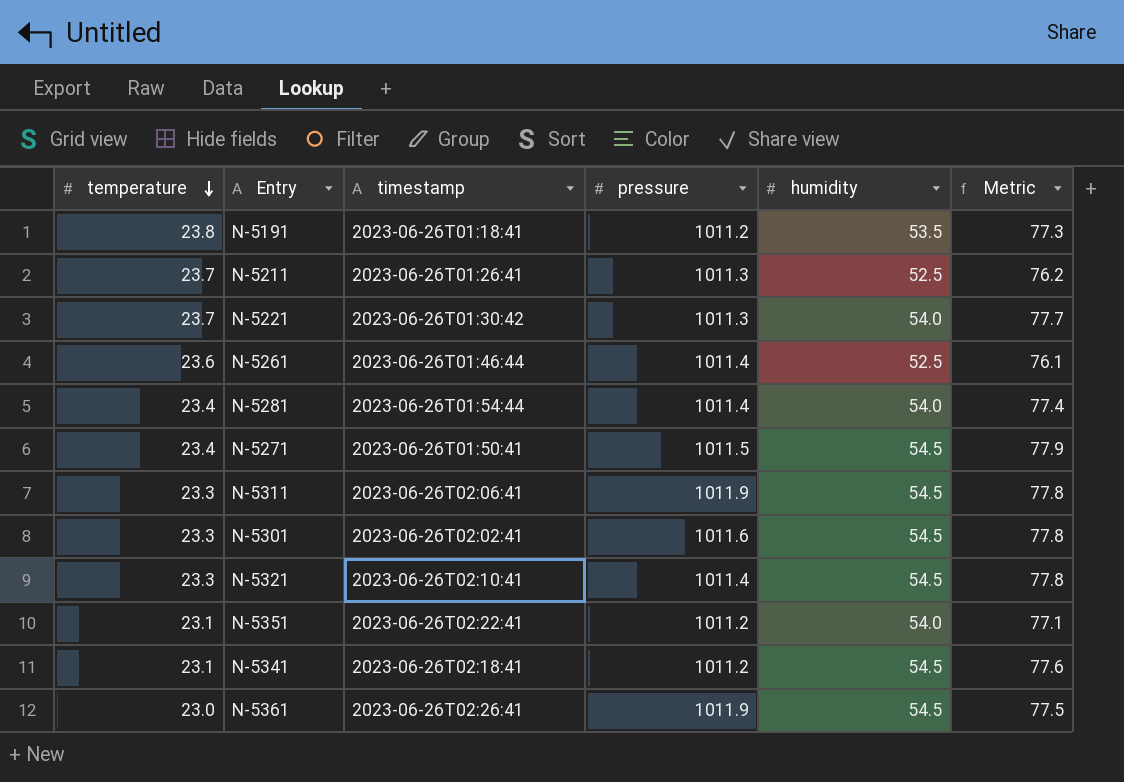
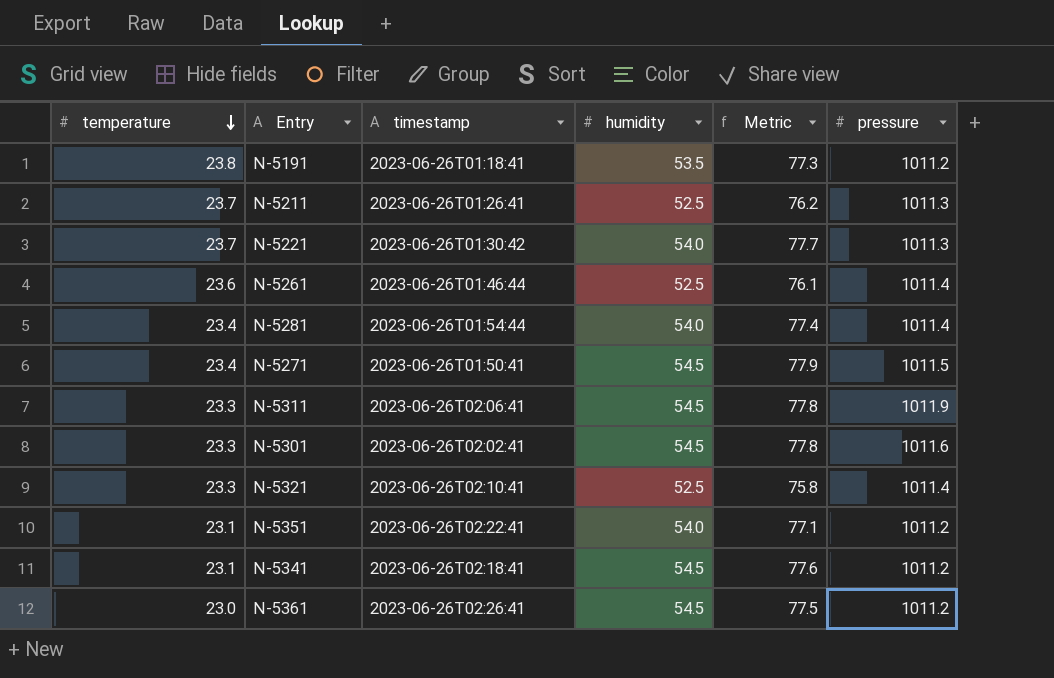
column pressure | position: 4 -> 6
N-5321 | humidity: 54.5 -> 52.5
N-5321 | Metric: 77.8 -> 75.8
N-5361 | pressure: 1011.9 -> 1011.2

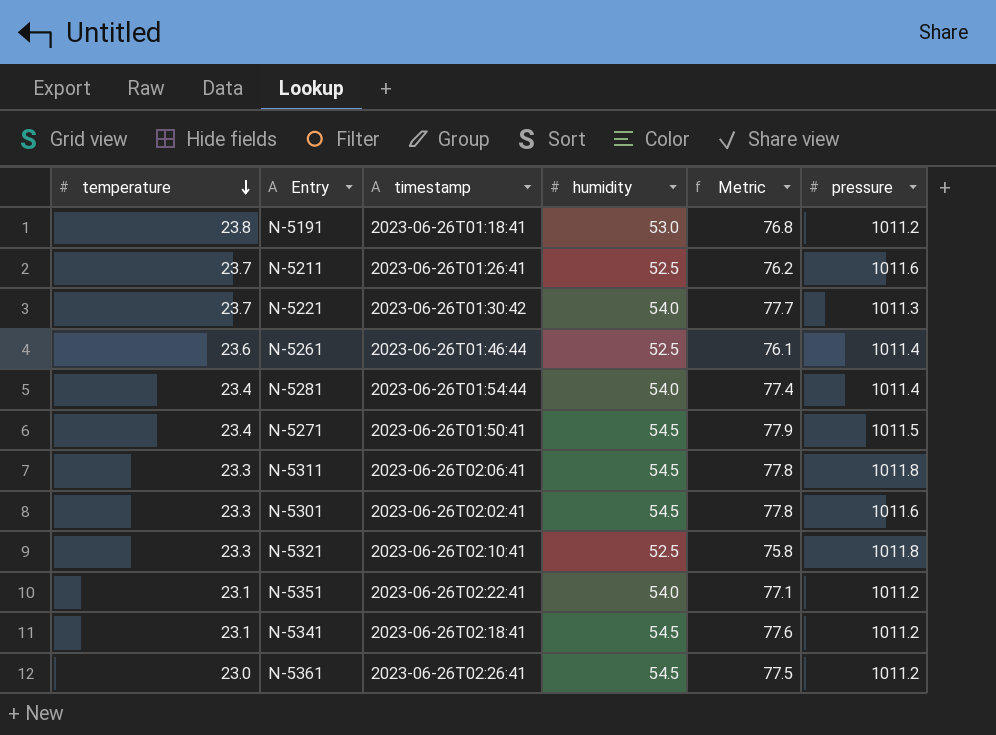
N-5191 | humidity: 53.5 -> 53.0
N-5191 | Metric: 77.3 -> 76.8
N-5211 | pressure: 1011.3 -> 1011.6
N-5311 | pressure: 1011.9 -> 1011.8
N-5321 | pressure: 1011.4 -> 1011.8

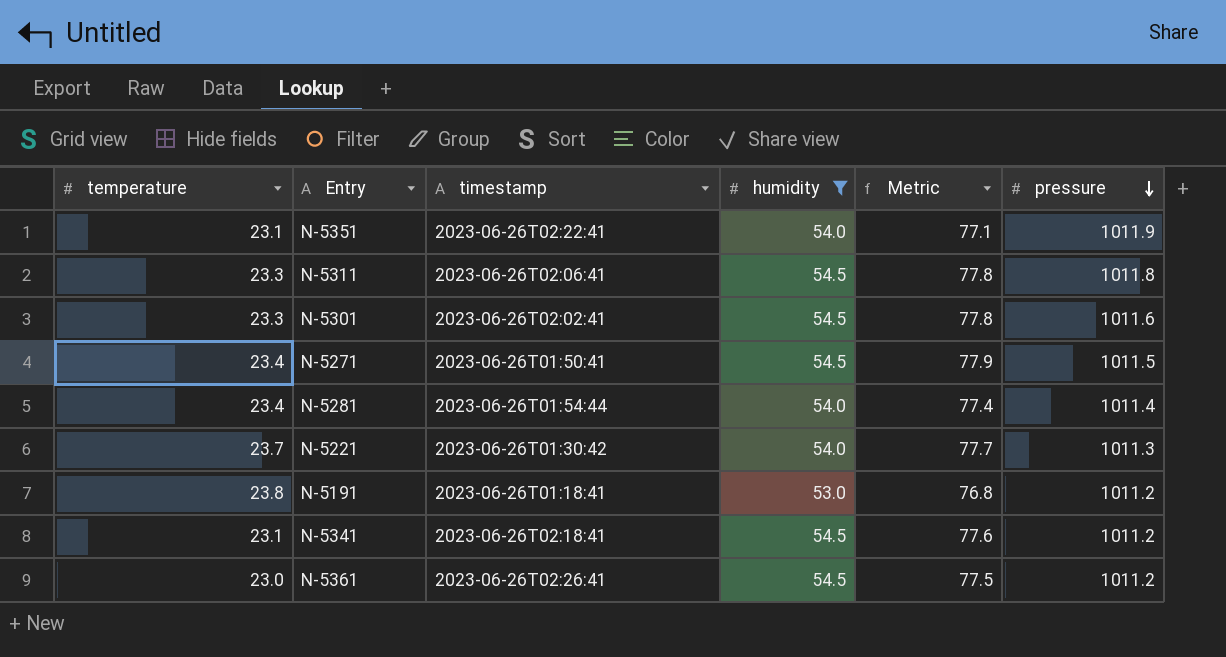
filter: none -> humidity != 52.5
row order: temperature descending -> pressure descending
N-5351 | pressure: 1011.2 -> 1011.9

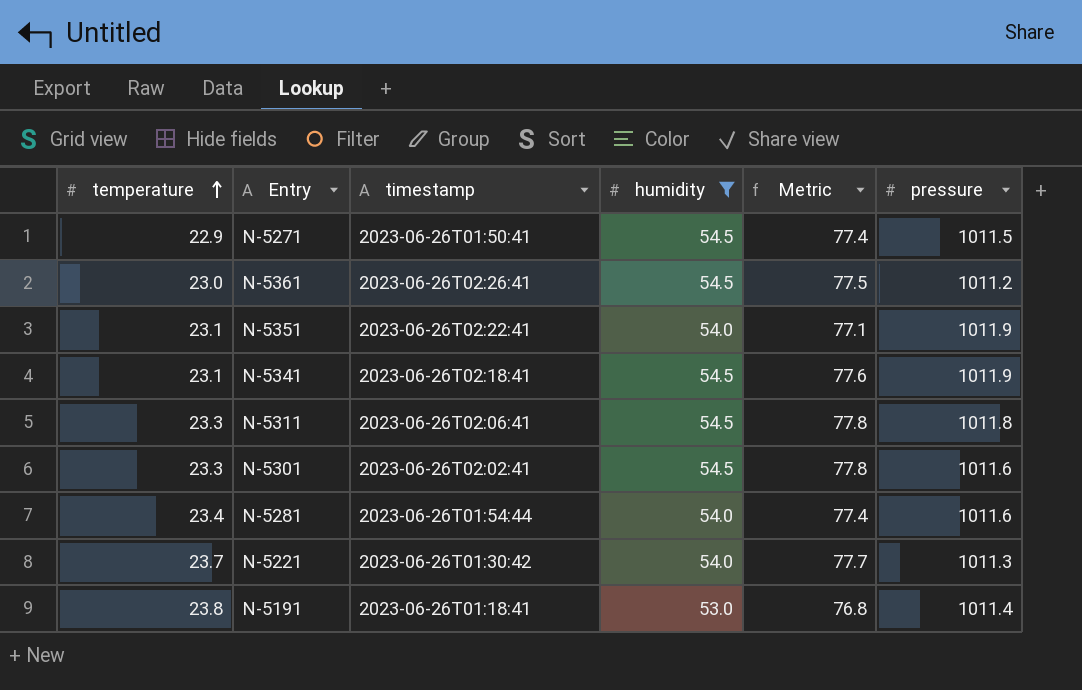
row order: pressure descending -> temperature ascending
N-5271 | temperature: 23.4 -> 22.9
N-5271 | Metric: 77.9 -> 77.4
N-5341 | pressure: 1011.2 -> 1011.9
N-5281 | pressure: 1011.4 -> 1011.6
N-5191 | pressure: 1011.2 -> 1011.4

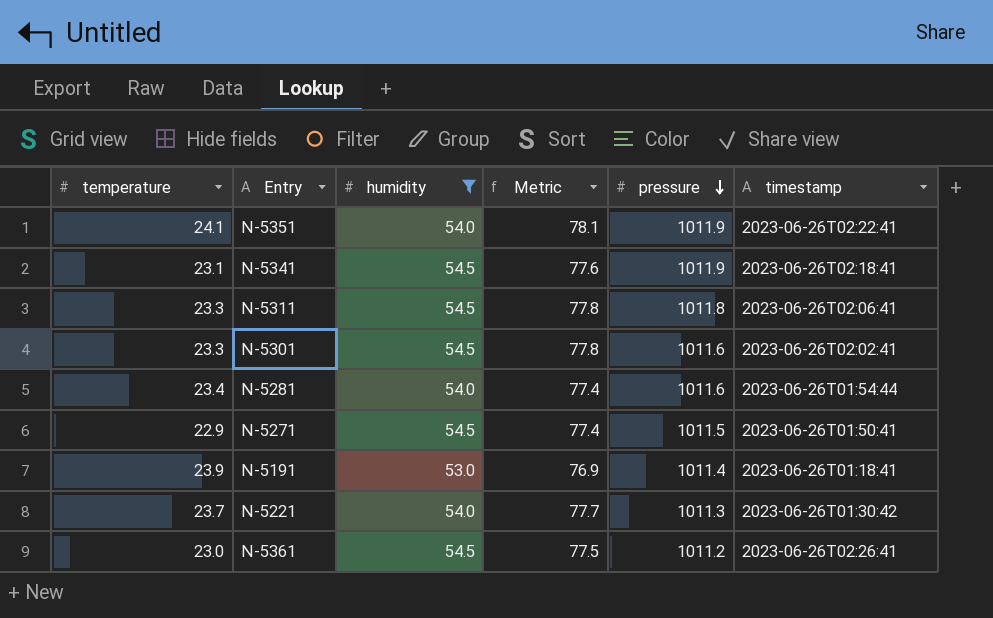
row order: temperature ascending -> pressure descending
column timestamp | position: 3 -> 6
N-5351 | temperature: 23.1 -> 24.1
N-5351 | Metric: 77.1 -> 78.1
N-5191 | temperature: 23.8 -> 23.9
N-5191 | Metric: 76.8 -> 76.9

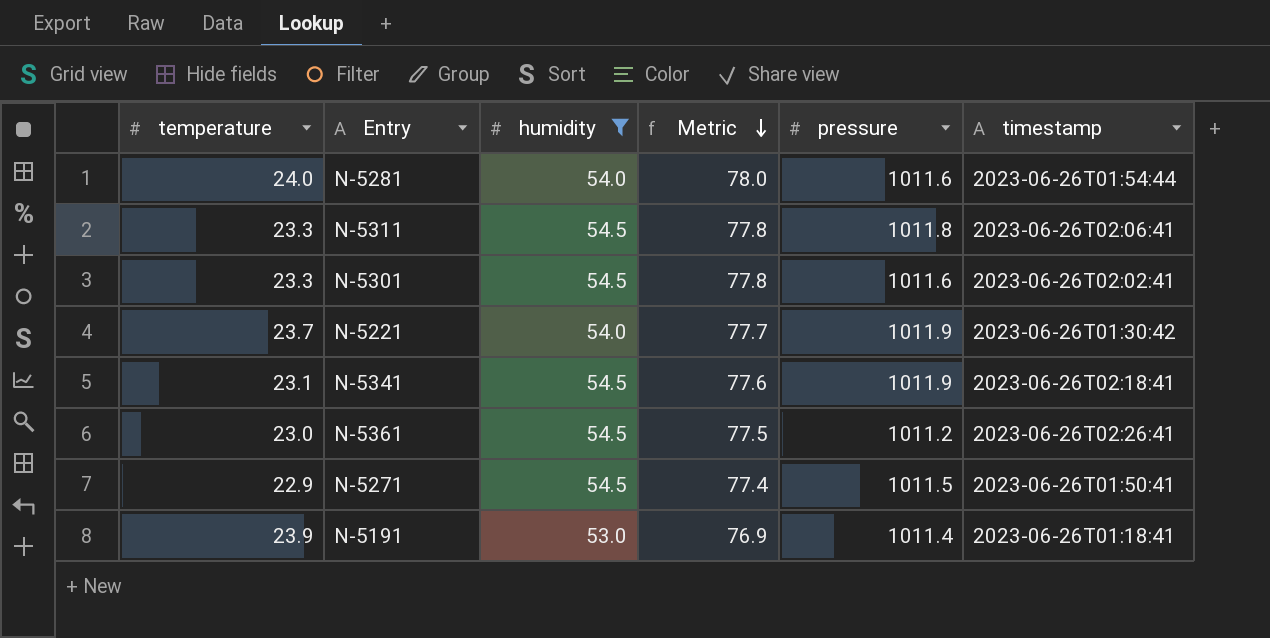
row order: pressure descending -> Metric descending
row N-5351: 24.1 | 54.0 | 78.1 | 1011.9 | 2023-06-26T02:22:41 -> none
N-5281 | temperature: 23.4 -> 24.0
N-5281 | Metric: 77.4 -> 78.0
N-5221 | pressure: 1011.3 -> 1011.9

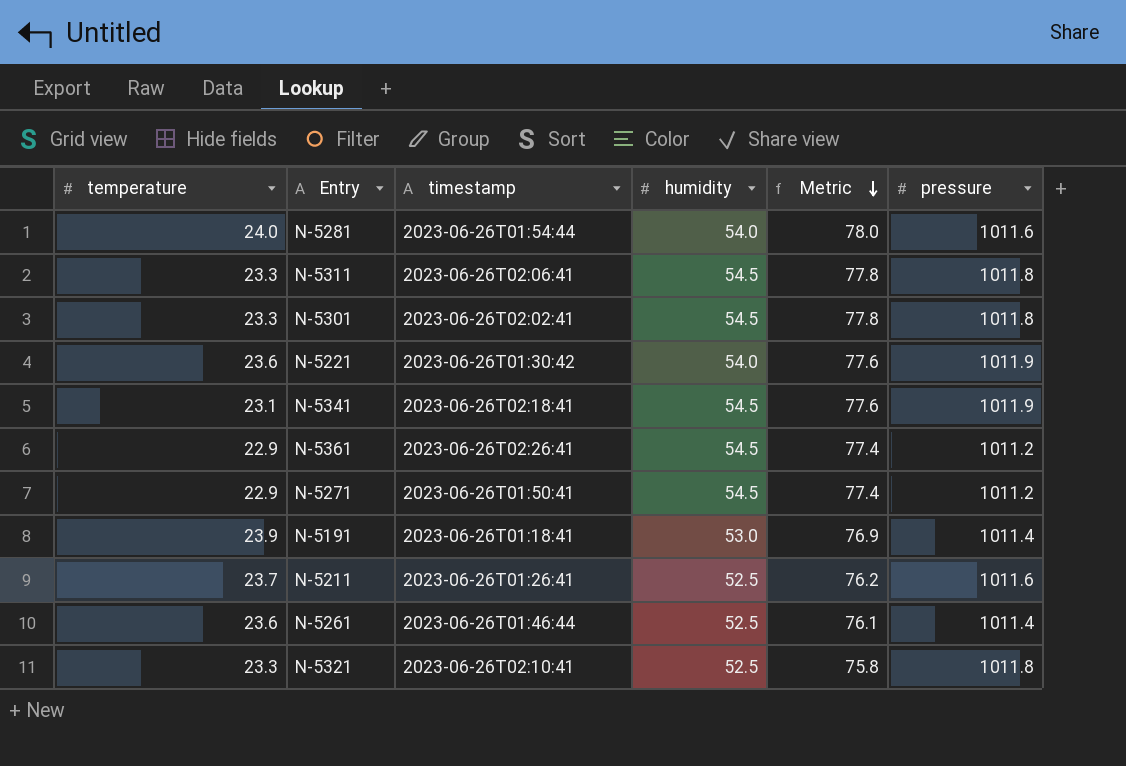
filter: humidity != 52.5 -> none
column timestamp | position: 6 -> 3
N-5301 | pressure: 1011.6 -> 1011.8
N-5221 | temperature: 23.7 -> 23.6
N-5221 | Metric: 77.7 -> 77.6
N-5361 | temperature: 23.0 -> 22.9
N-5361 | Metric: 77.5 -> 77.4
N-5271 | pressure: 1011.5 -> 1011.2

